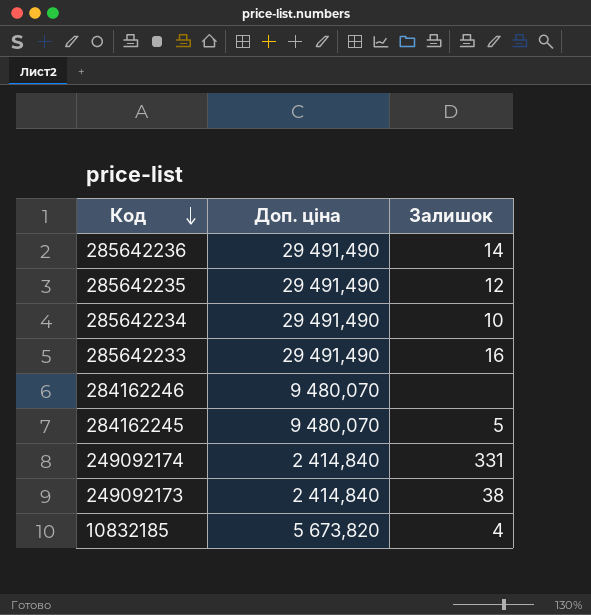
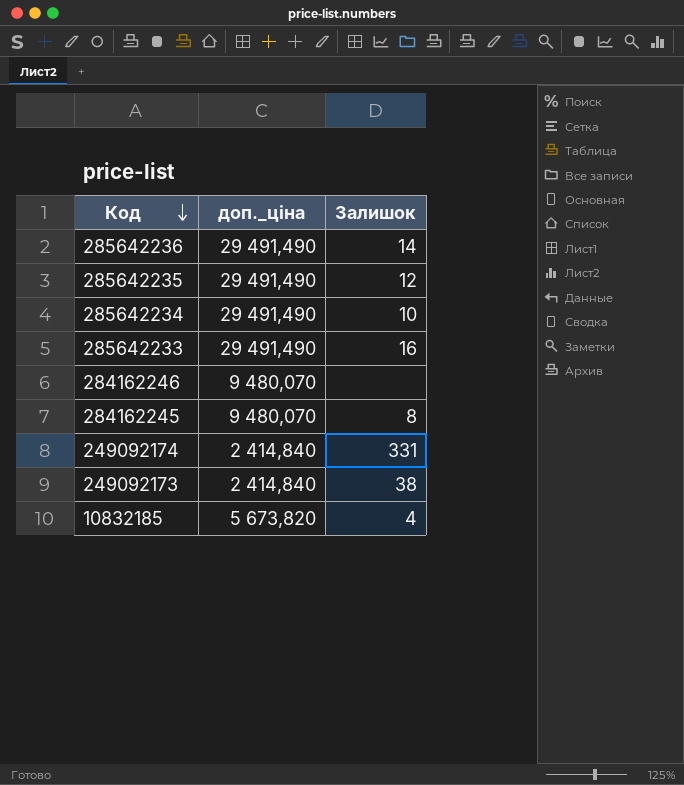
column name: Доп. ціна -> доп._ціна
284162245 | Залишок: 5 -> 8

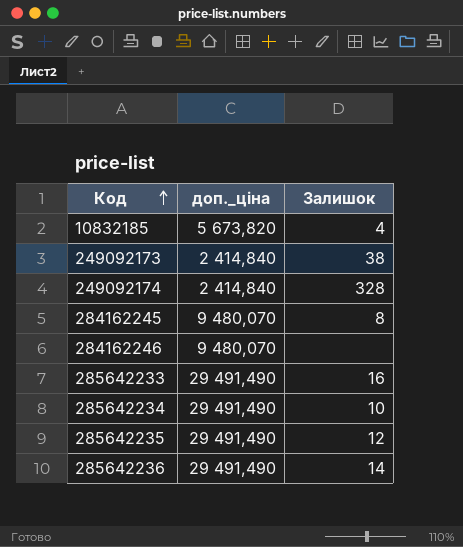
row order: Код descending -> Код ascending
249092174 | Залишок: 331 -> 328

